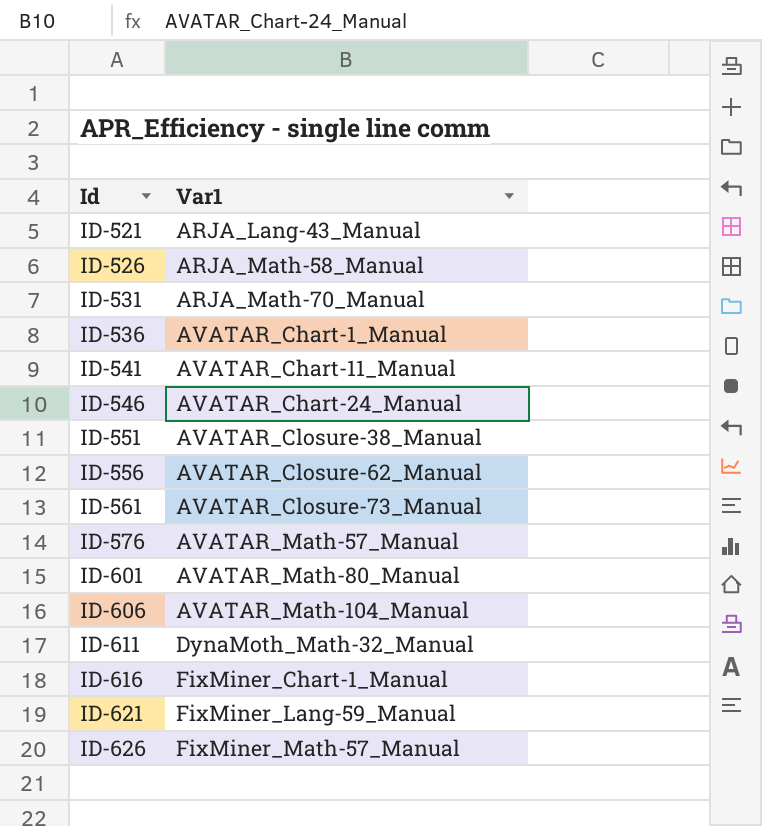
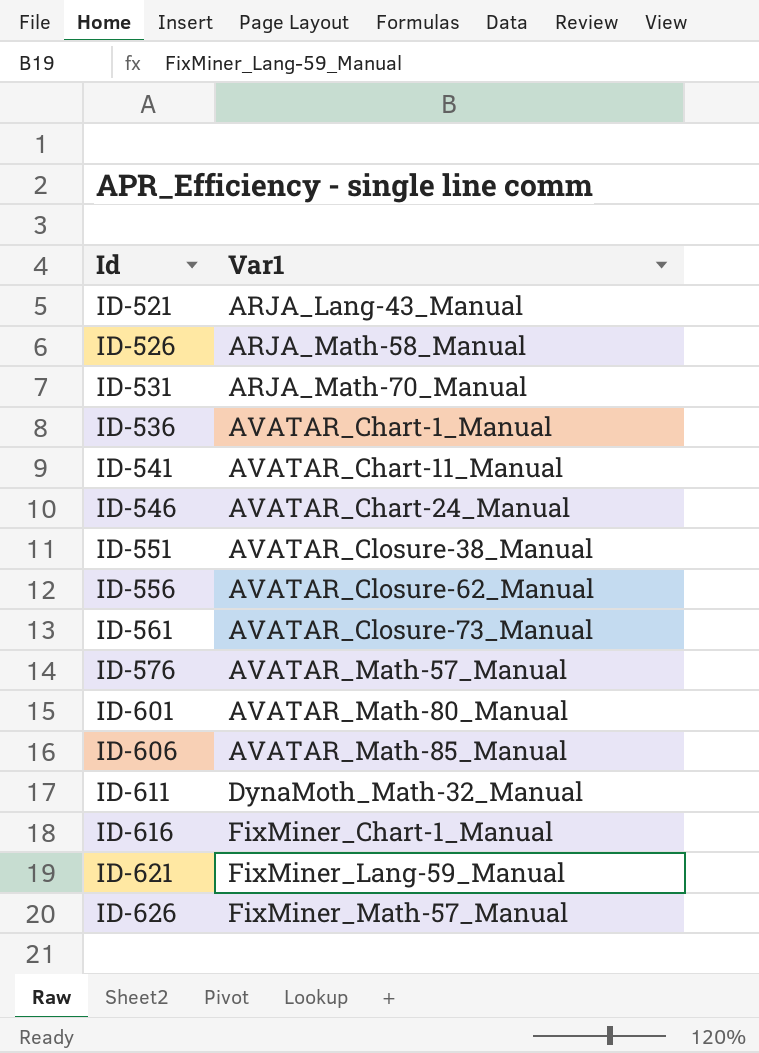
ID-606 | Var1: AVATAR_Math-104_Manual -> AVATAR_Math-85_Manual

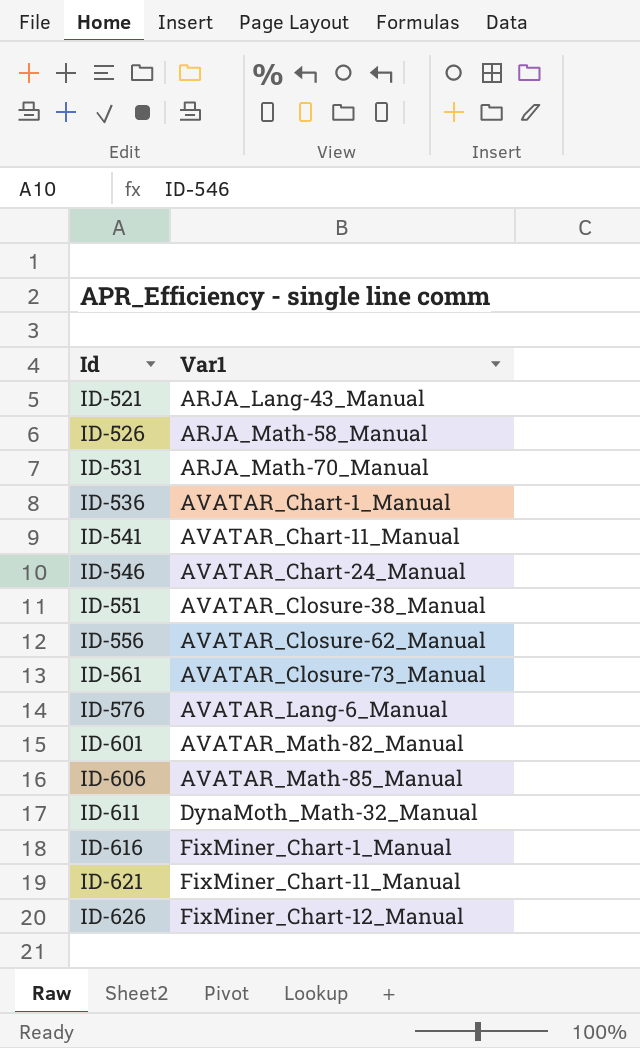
ID-576 | Var1: AVATAR_Math-57_Manual -> AVATAR_Lang-6_Manual
ID-601 | Var1: AVATAR_Math-80_Manual -> AVATAR_Math-82_Manual
ID-621 | Var1: FixMiner_Lang-59_Manual -> FixMiner_Chart-11_Manual
ID-626 | Var1: FixMiner_Math-57_Manual -> FixMiner_Chart-12_Manual

